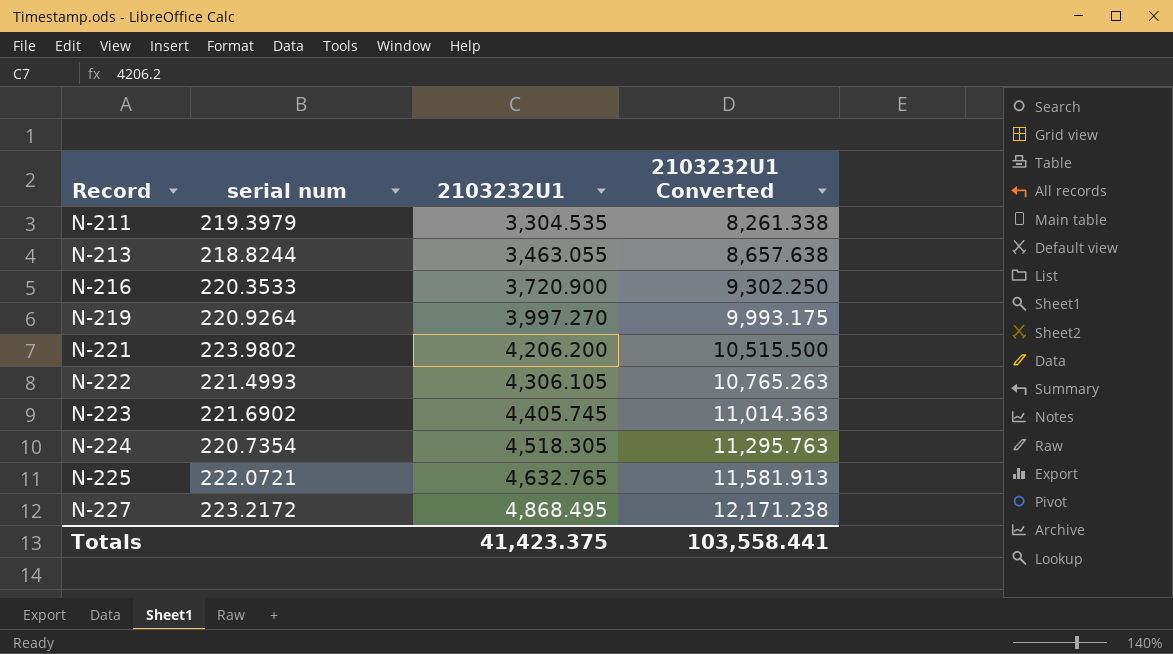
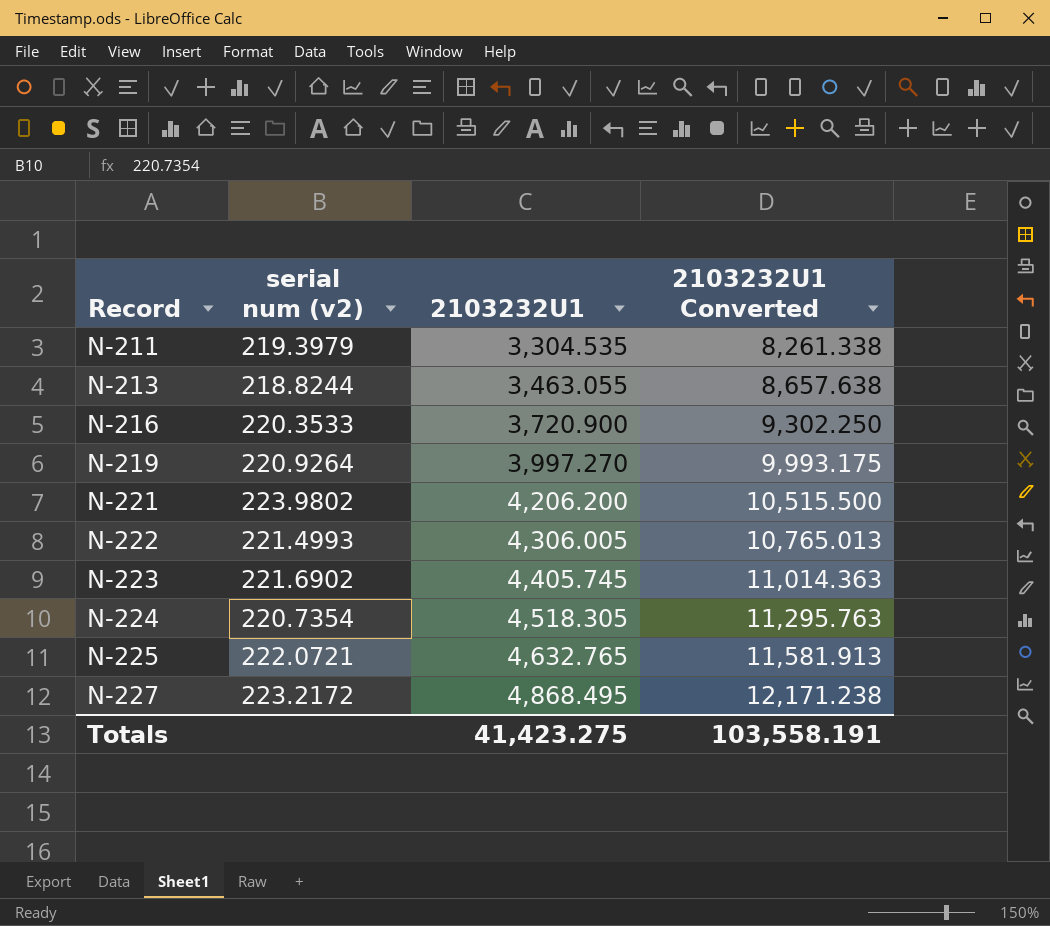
column name: serial num -> serial num (v2)
N-222 | 2103232U1: 4,306.105 -> 4,306.005
N-222 | 2103232U1 Converted: 10,765.263 -> 10,765.013
Totals | 2103232U1: 41,423.375 -> 41,423.275
Totals | 2103232U1 Converted: 103,558.441 -> 103,558.191

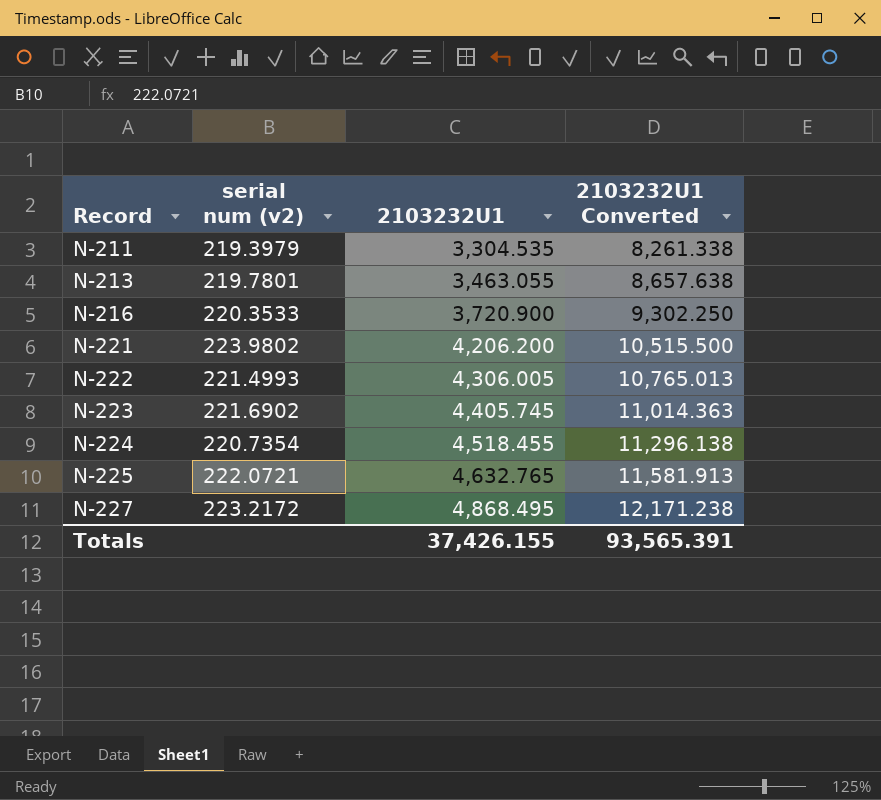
row N-219: 220.9264 | 3,997.270 | 9,993.175 -> none
N-213 | serial num (v2): 218.8244 -> 219.7801
N-224 | 2103232U1: 4,518.305 -> 4,518.455
N-224 | 2103232U1 Converted: 11,295.763 -> 11,296.138
Totals | 2103232U1: 41,423.275 -> 37,426.155
Totals | 2103232U1 Converted: 103,558.191 -> 93,565.391

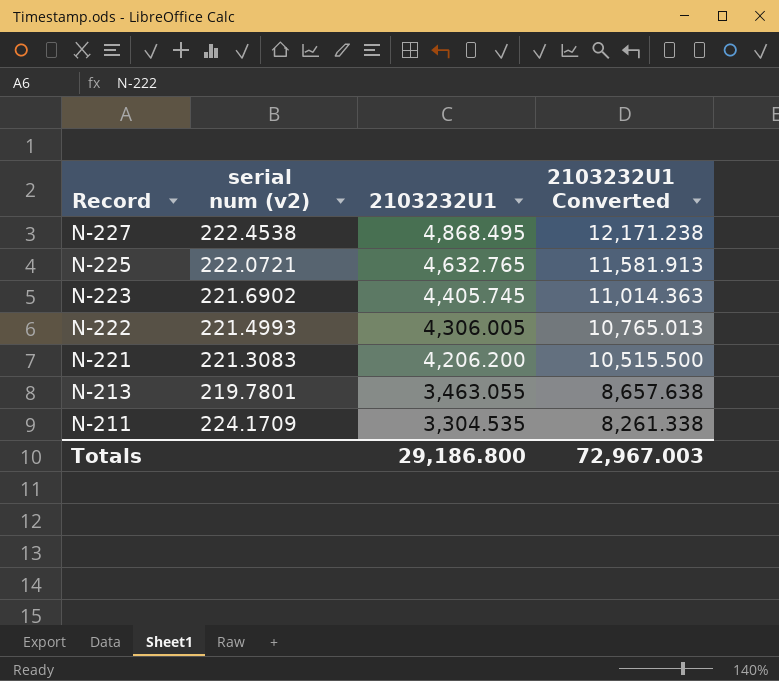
row order: Record ascending -> Record descending
row N-216: 220.3533 | 3,720.900 | 9,302.250 -> none
row N-224: 220.7354 | 4,518.455 | 11,296.138 -> none
N-227 | serial num (v2): 223.2172 -> 222.4538
N-221 | serial num (v2): 223.9802 -> 221.3083
N-211 | serial num (v2): 219.3979 -> 224.1709
Totals | 2103232U1: 37,426.155 -> 29,186.800
Totals | 2103232U1 Converted: 93,565.391 -> 72,967.003

